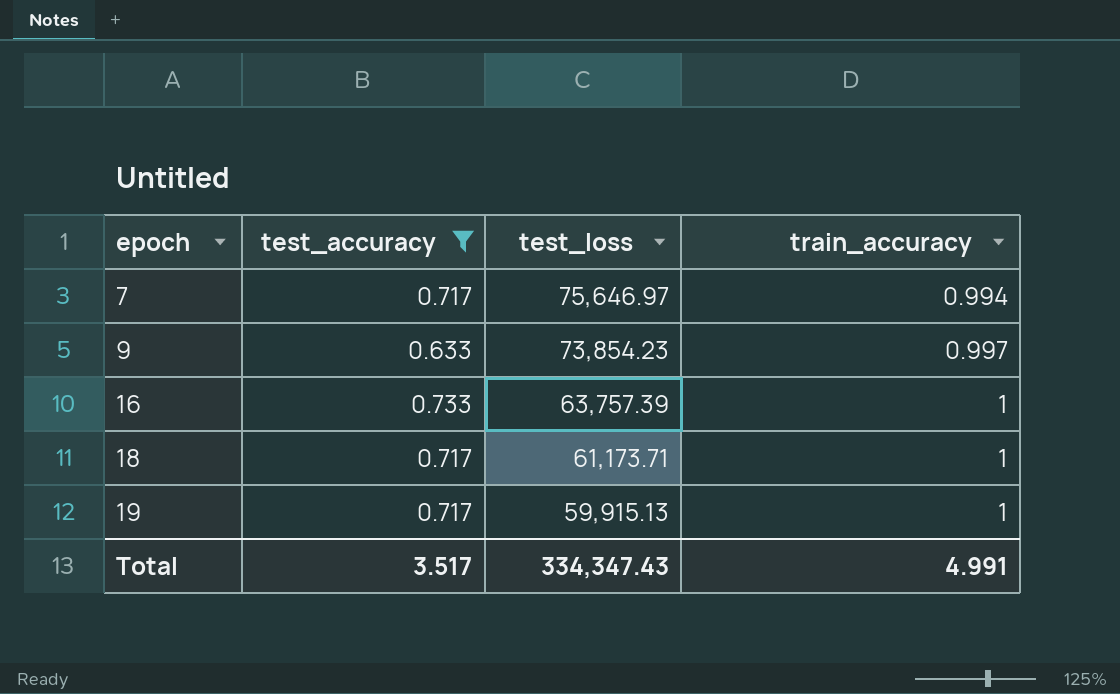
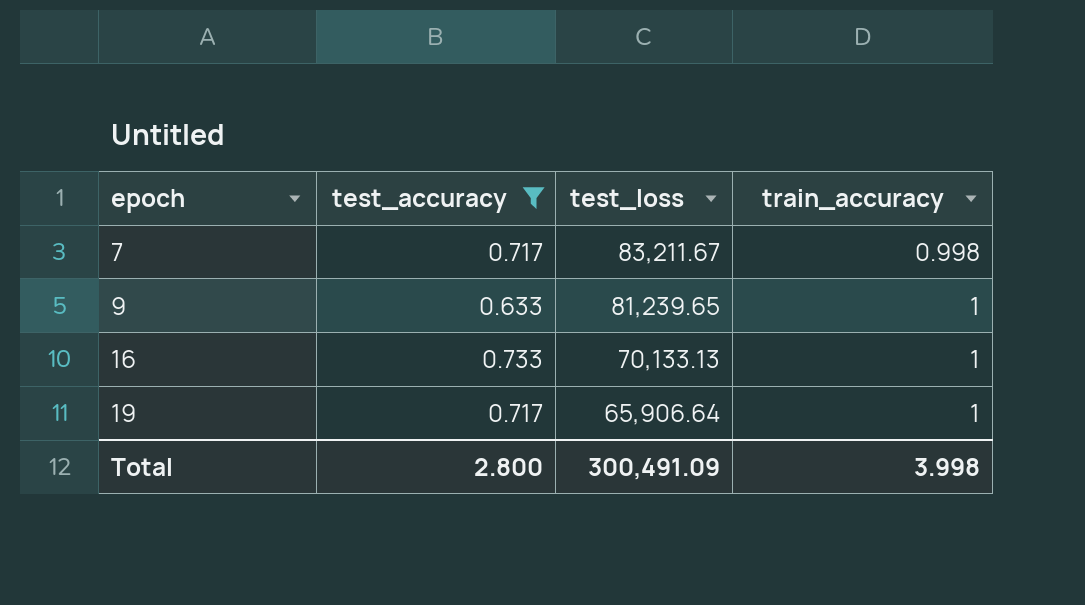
row 18: 0.717 | 61,173.71 | 1 -> none
7 | test_loss: 75,646.97 -> 83,211.67
7 | train_accuracy: 0.994 -> 0.998
9 | test_loss: 73,854.23 -> 81,239.65
9 | train_accuracy: 0.997 -> 1
16 | test_loss: 63,757.39 -> 70,133.13
19 | test_loss: 59,915.13 -> 65,906.64
Total | test_accuracy: 3.517 -> 2.800
Total | test_loss: 334,347.43 -> 300,491.09
Total | train_accuracy: 4.991 -> 3.998

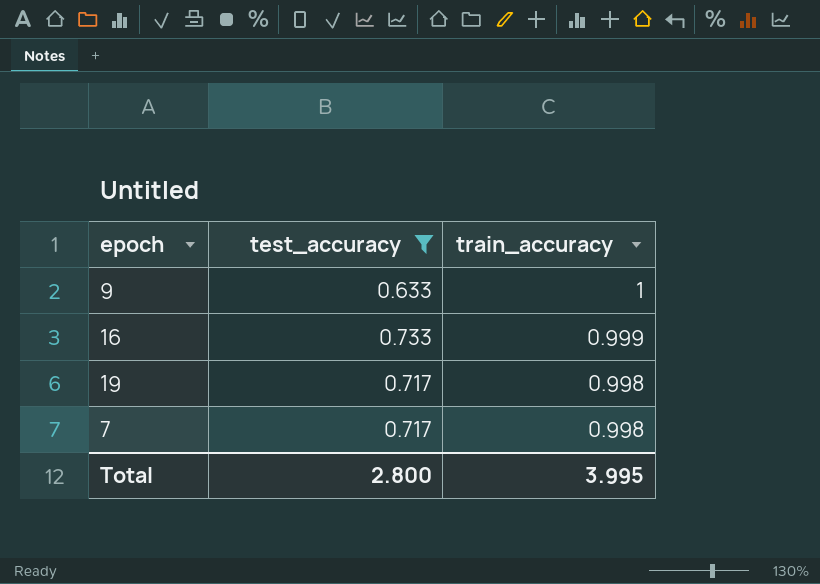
row order: epoch ascending -> train_accuracy descending
column test_loss | position: 3 -> none
16 | train_accuracy: 1 -> 0.999
19 | train_accuracy: 1 -> 0.998
Total | train_accuracy: 3.998 -> 3.995

